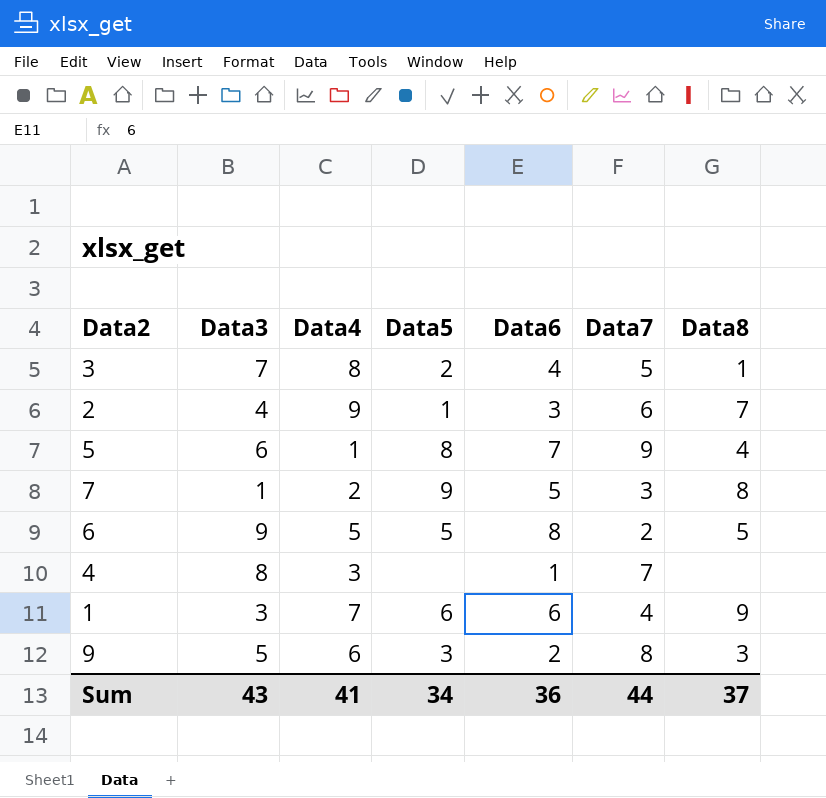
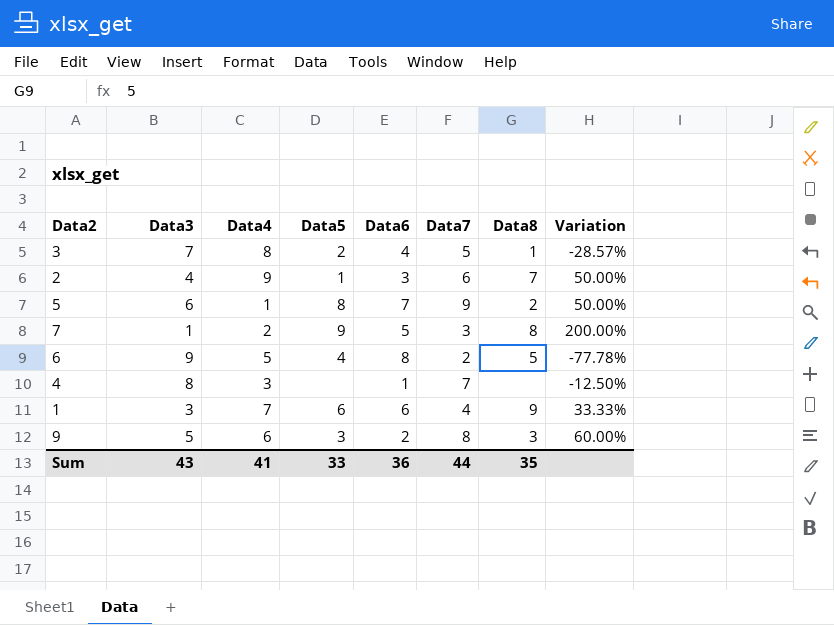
column Variation | formula: none -> ([Data7] - [Data3]) / [Data3]
5 | Data8: 4 -> 2
6 | Data5: 5 -> 4
Sum | Data5: 34 -> 33
Sum | Data8: 37 -> 35

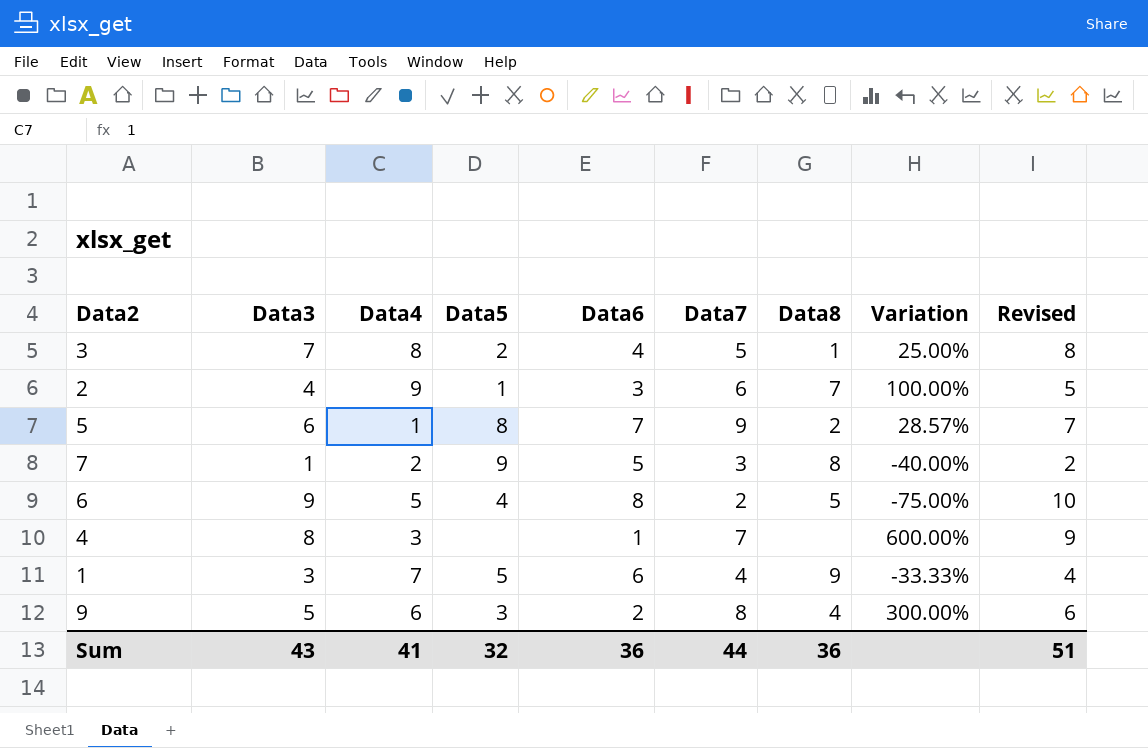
column Variation | formula: ([Data7] - [Data3]) / [Data3] -> ([Data7] - [Data6]) / [Data6]
column Revised | formula: none -> [Data3] + 1
1 | Data5: 6 -> 5
9 | Data8: 3 -> 4
Sum | Data5: 33 -> 32
Sum | Data8: 35 -> 36

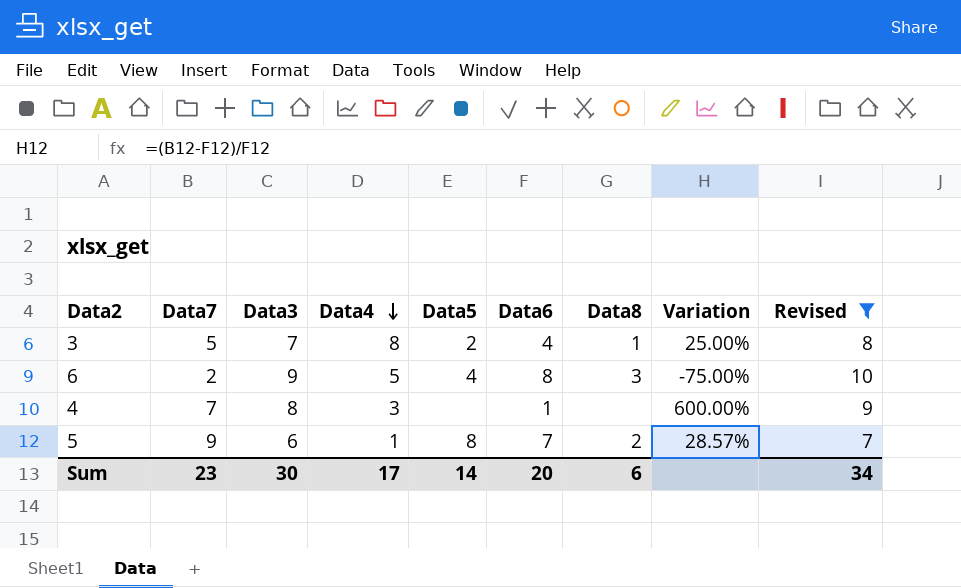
filter: none -> Revised >= 7
row order: none -> Data4 descending
column Data7 | position: 6 -> 2
6 | Data8: 5 -> 3
Sum | Data7: 44 -> 23
Sum | Data3: 43 -> 30
Sum | Data4: 41 -> 17
Sum | Data5: 32 -> 14
Sum | Data6: 36 -> 20
Sum | Data8: 36 -> 6
Sum | Revised: 51 -> 34

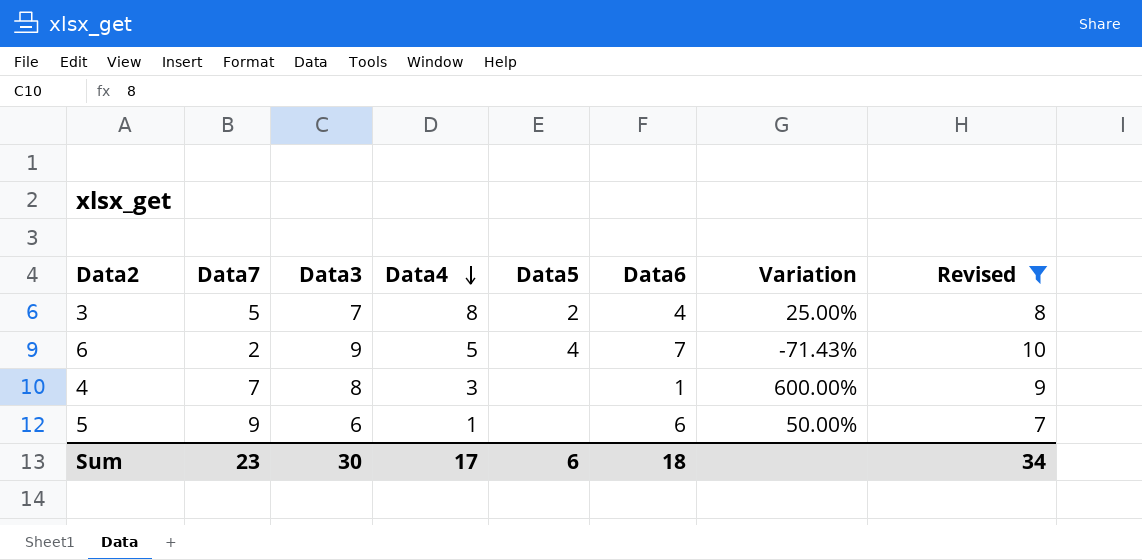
column Data8 | position: 7 -> none
6 | Data6: 8 -> 7
6 | Variation: -75.00% -> -71.43%
5 | Data5: 8 -> none
5 | Data6: 7 -> 6
5 | Variation: 28.57% -> 50.00%
Sum | Data5: 14 -> 6
Sum | Data6: 20 -> 18

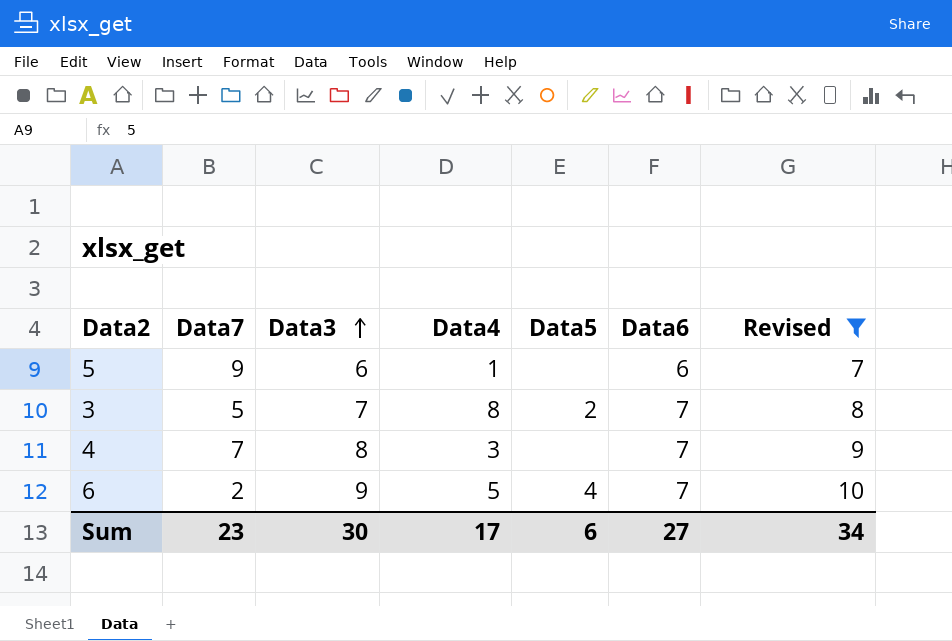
row order: Data4 descending -> Data3 ascending
column Variation | formula: ([Data7] - [Data6]) / [Data6] -> none
3 | Data6: 4 -> 7
4 | Data6: 1 -> 7
Sum | Data6: 18 -> 27

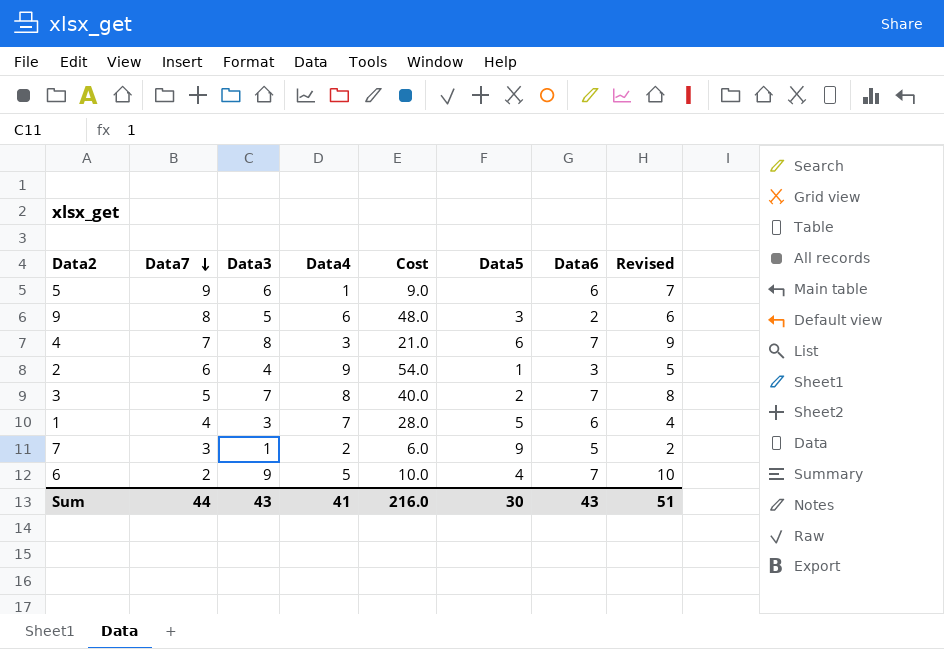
filter: Revised >= 7 -> none
row order: Data3 ascending -> Data7 descending
column Cost | formula: none -> [Data7] * [Data4]
4 | Data5: none -> 6
Sum | Data7: 23 -> 44
Sum | Data3: 30 -> 43
Sum | Data4: 17 -> 41
Sum | Data5: 6 -> 30
Sum | Data6: 27 -> 43
Sum | Revised: 34 -> 51

